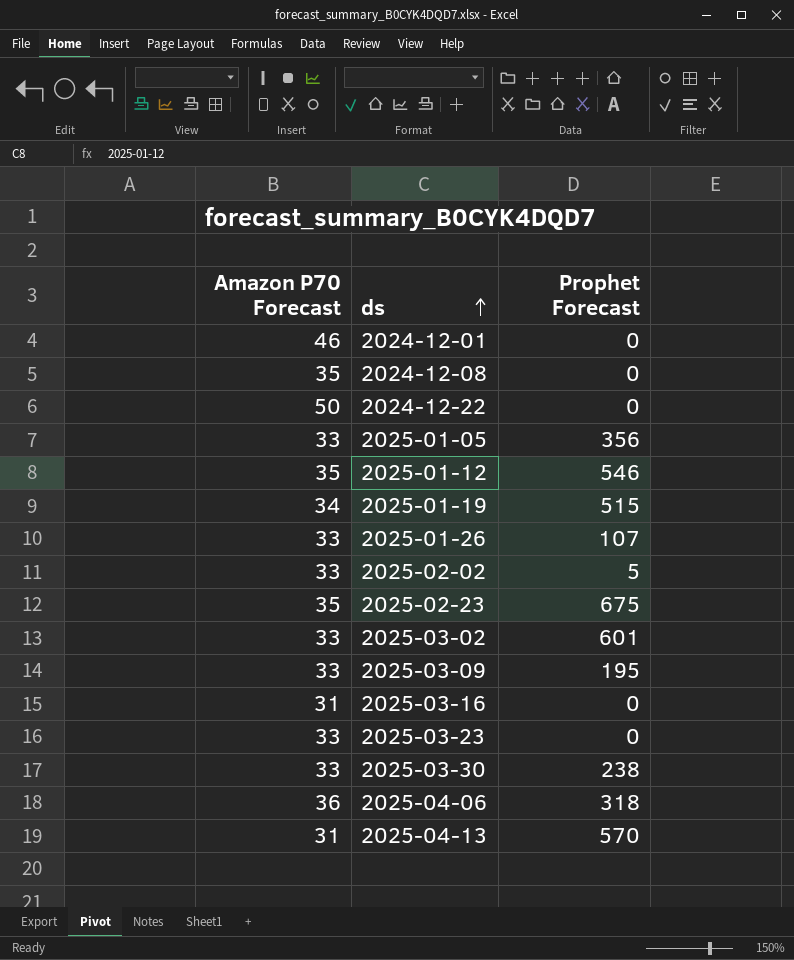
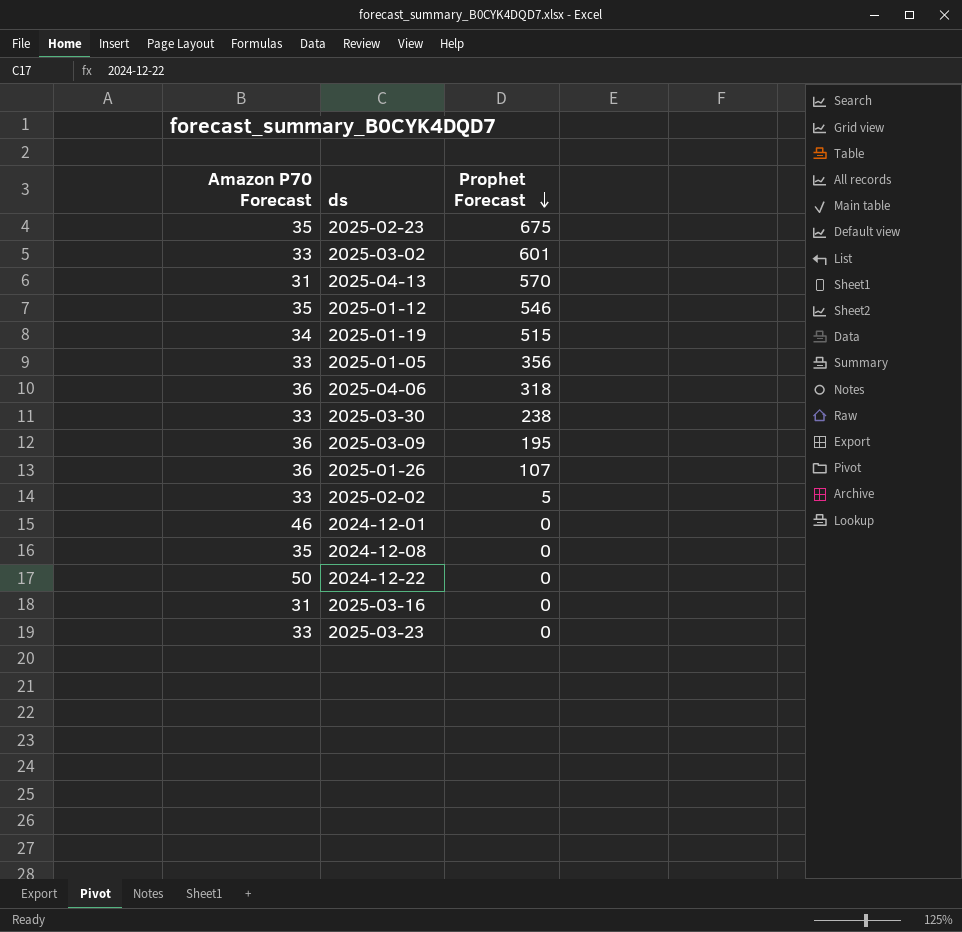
row order: ds ascending -> Prophet Forecast descending
2025-03-09 | Amazon P70 Forecast: 33 -> 36
2025-01-26 | Amazon P70 Forecast: 33 -> 36

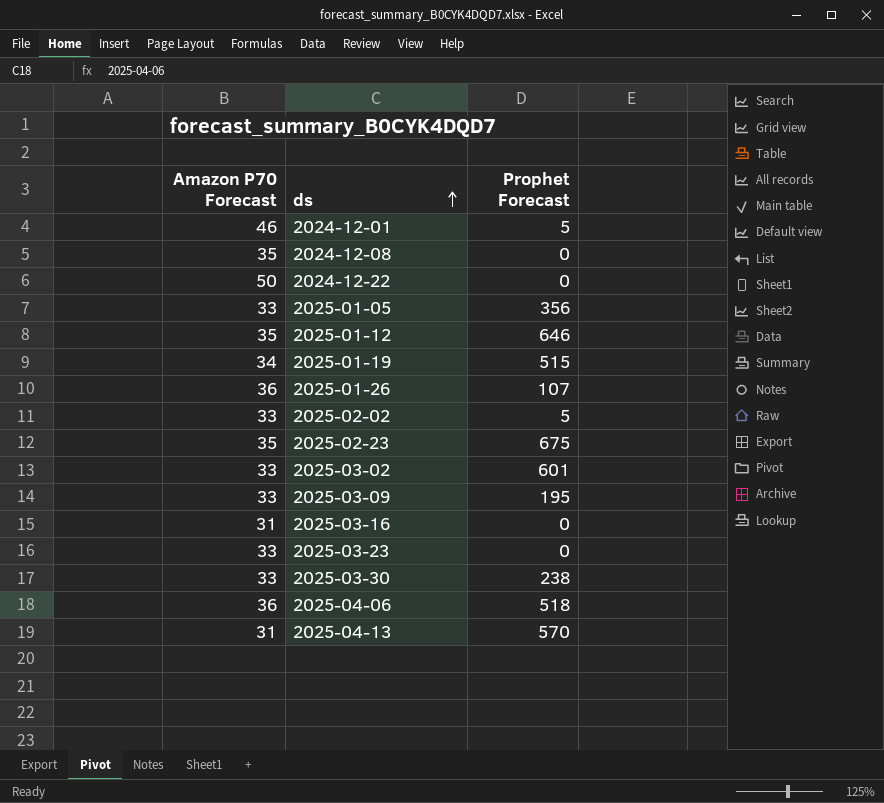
row order: Prophet Forecast descending -> ds ascending
2024-12-01 | Prophet Forecast: 0 -> 5
2025-01-12 | Prophet Forecast: 546 -> 646
2025-03-09 | Amazon P70 Forecast: 36 -> 33
2025-04-06 | Prophet Forecast: 318 -> 518

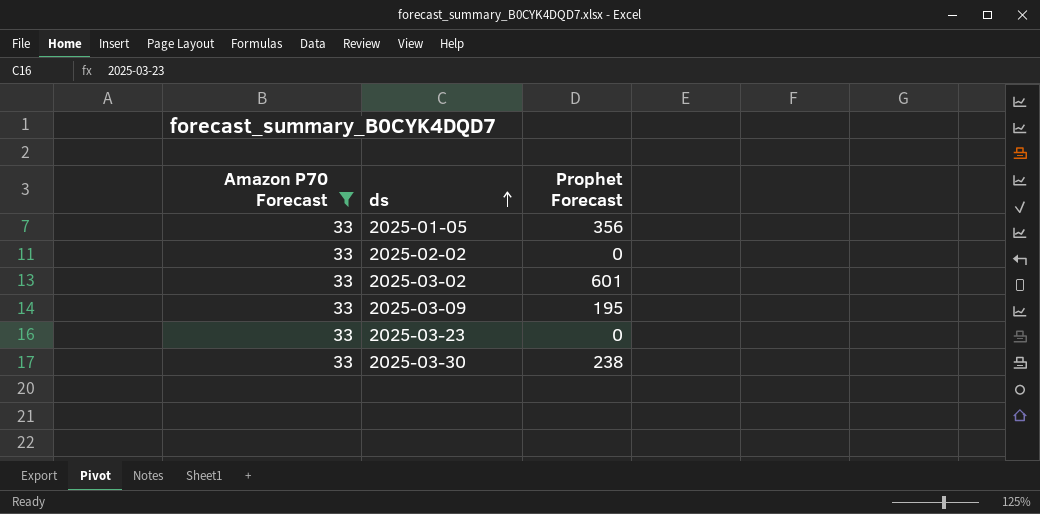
filter: none -> Amazon P70 Forecast = 33
2025-02-02 | Prophet Forecast: 5 -> 0

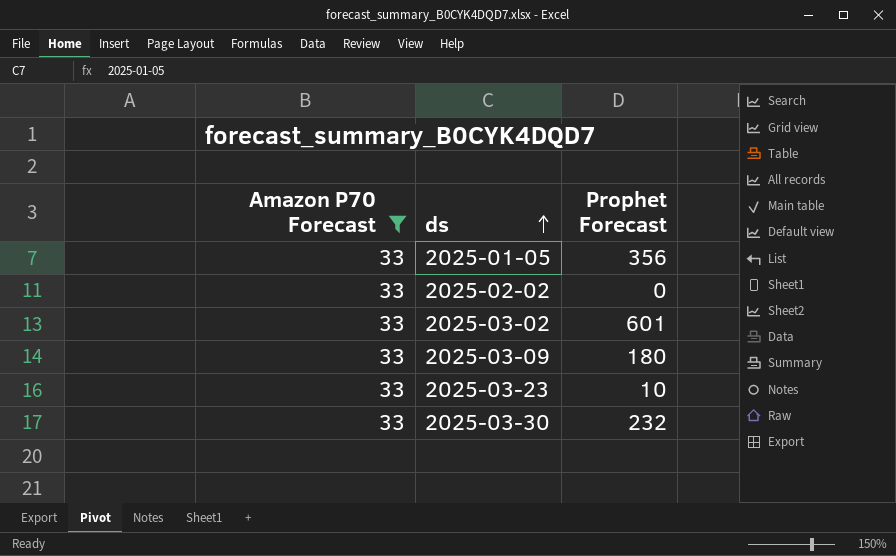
2025-03-09 | Prophet Forecast: 195 -> 180
2025-03-23 | Prophet Forecast: 0 -> 10
2025-03-30 | Prophet Forecast: 238 -> 232

